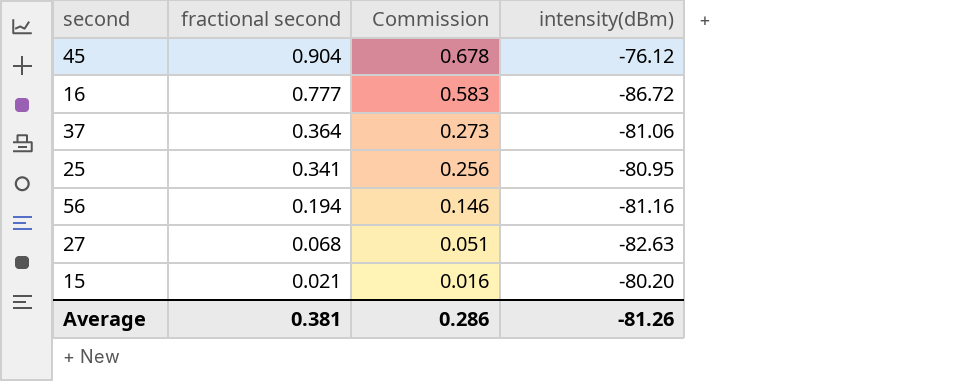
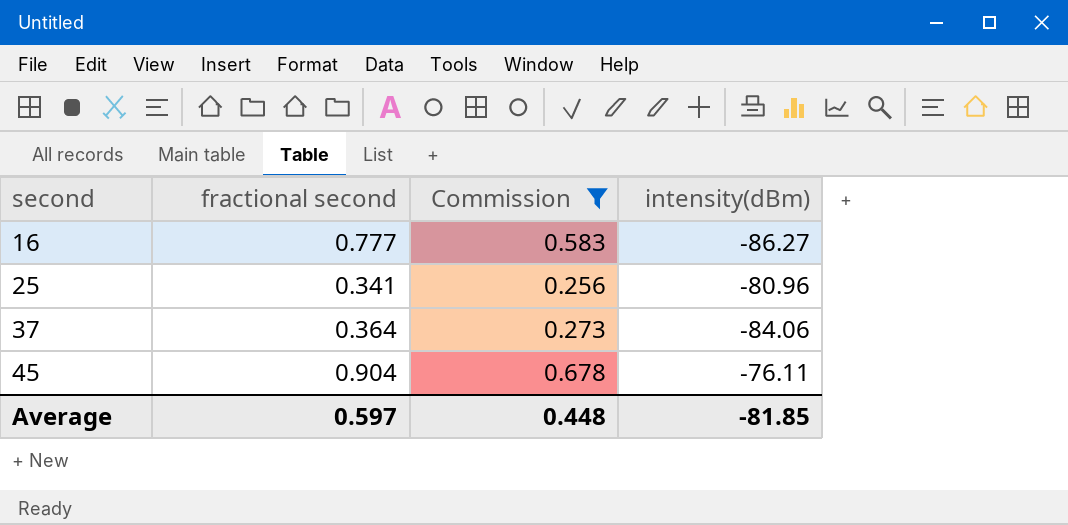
filter: none -> Commission >= 0.256
row order: fractional second descending -> second ascending
16 | intensity(dBm): -86.72 -> -86.27
25 | intensity(dBm): -80.95 -> -80.96
37 | intensity(dBm): -81.06 -> -84.06
45 | intensity(dBm): -76.12 -> -76.11
Average | fractional second: 0.381 -> 0.597
Average | Commission: 0.286 -> 0.448
Average | intensity(dBm): -81.26 -> -81.85

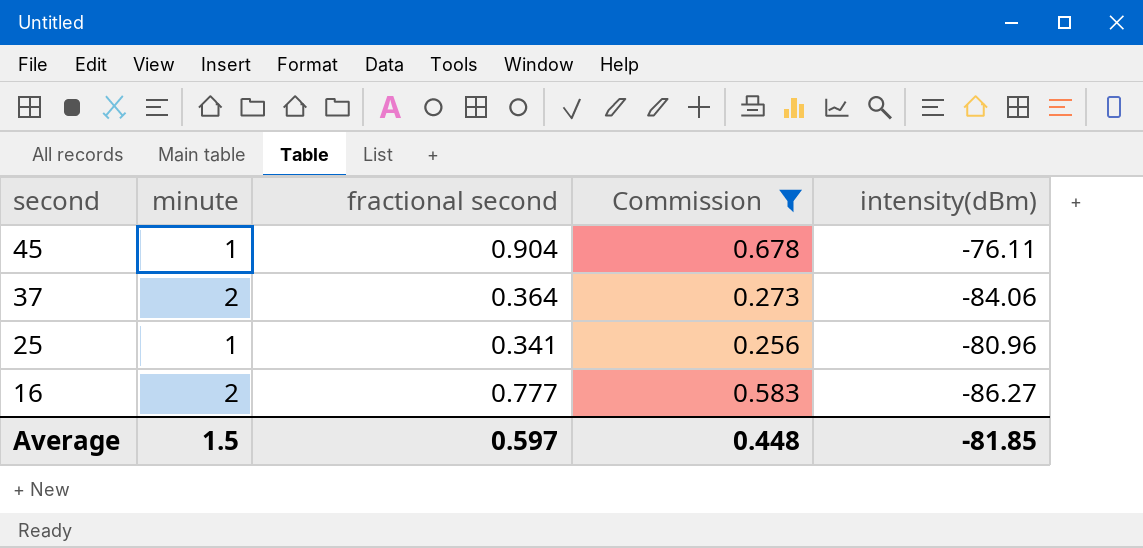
row order: second ascending -> second descending
column minute | position: none -> 2

